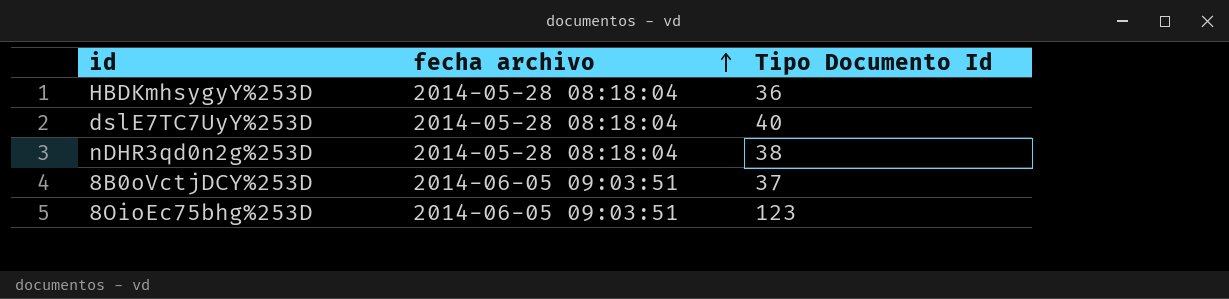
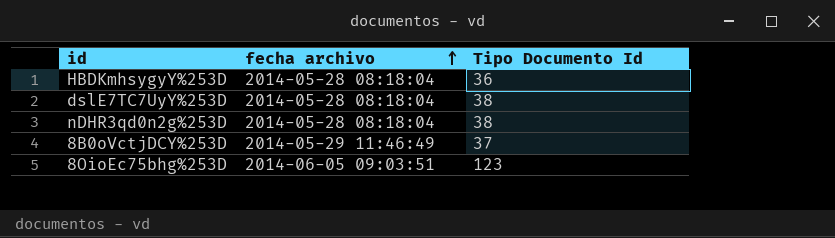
dslE7TC7UyY%253D | Tipo Documento Id: 40 -> 38
8B0oVctjDCY%253D | fecha archivo: 2014-06-05 09:03:51 -> 2014-05-29 11:46:49

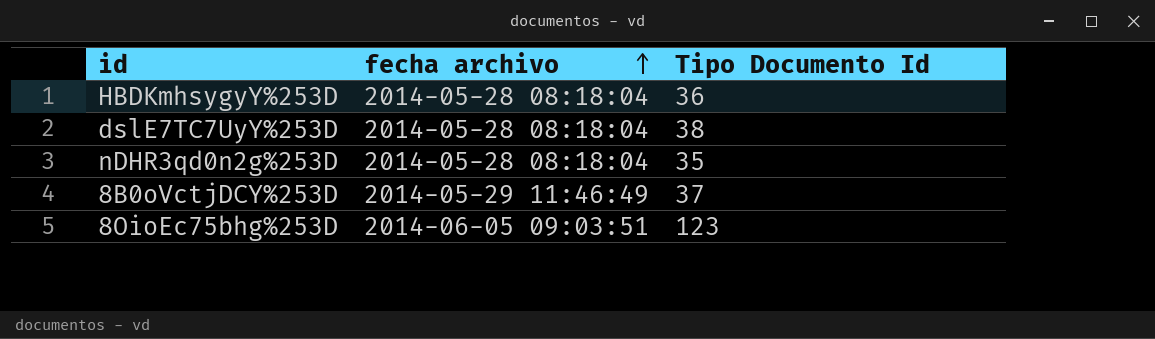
nDHR3qd0n2g%253D | Tipo Documento Id: 38 -> 35

